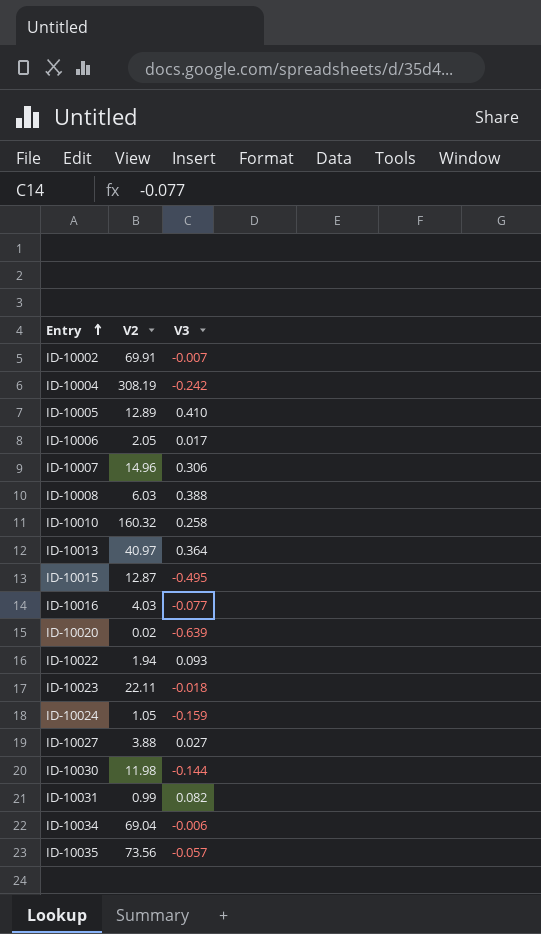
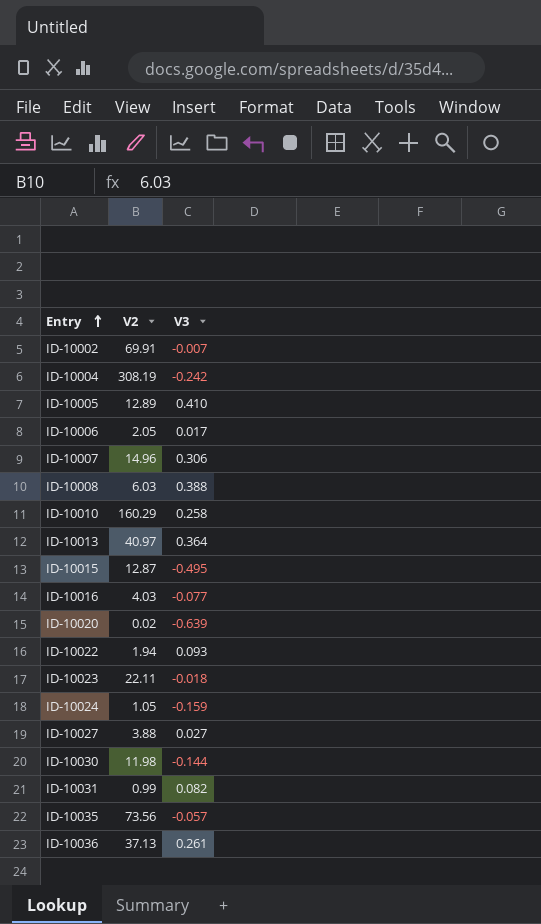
row ID-10034: 69.04 | -0.006 -> none
ID-10010 | V2: 160.32 -> 160.29
row ID-10036: none -> 37.13 | 0.261

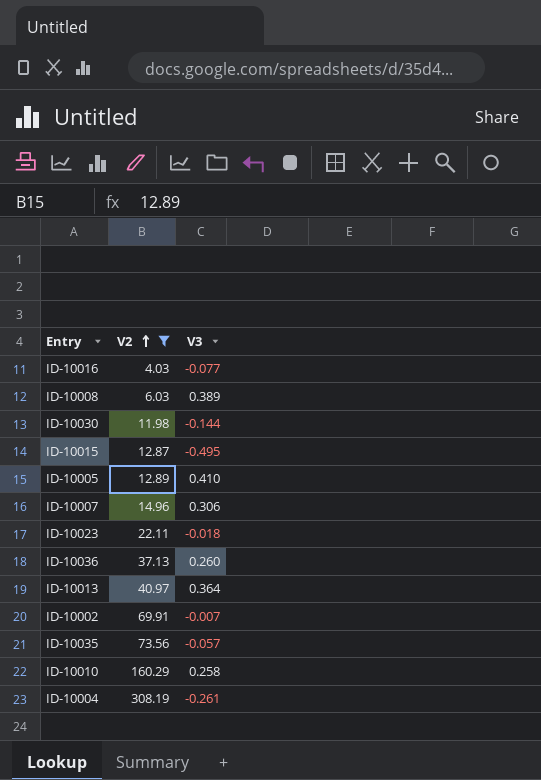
filter: none -> V2 >= 4.03
row order: Entry ascending -> V2 ascending
ID-10008 | V3: 0.388 -> 0.389
ID-10036 | V3: 0.261 -> 0.260
ID-10004 | V3: -0.242 -> -0.261

